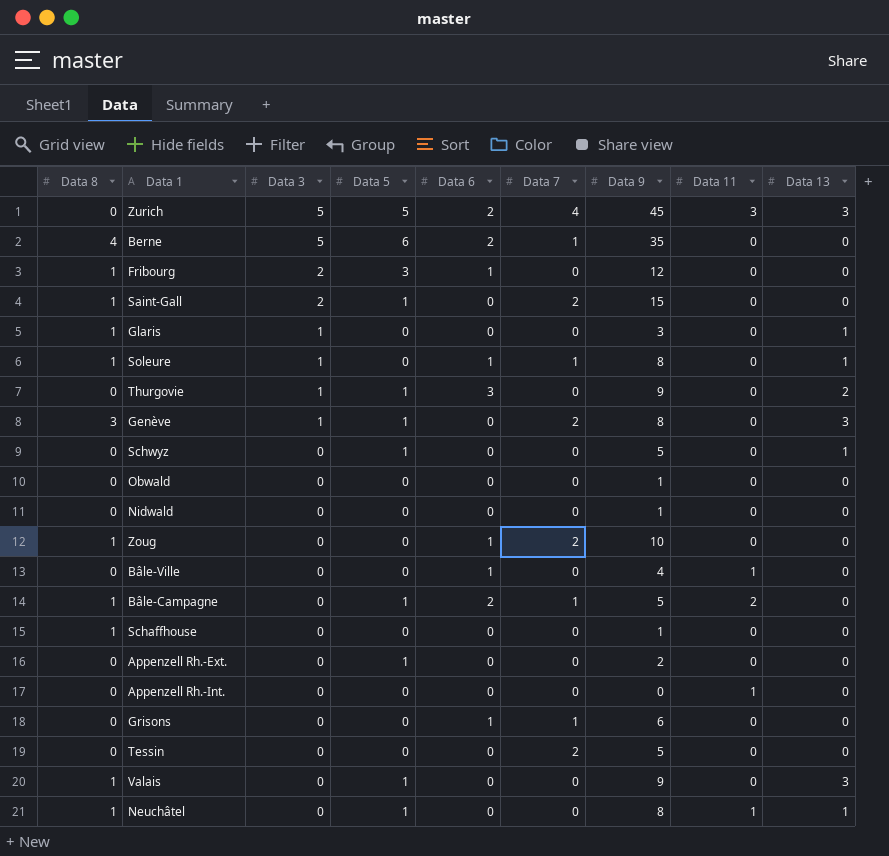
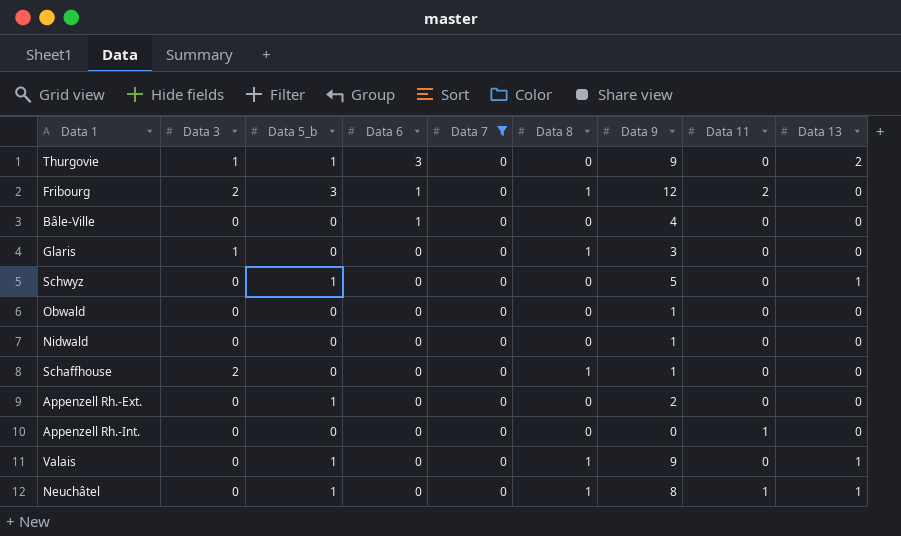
filter: none -> Data 7 = 0
row order: Data 3 descending -> Data 6 descending
column name: Data 5 -> Data 5_b
column Data 8 | position: 1 -> 6
Fribourg | Data 11: 0 -> 2
Bâle-Ville | Data 11: 1 -> 0
Glaris | Data 13: 1 -> 0
Schaffhouse | Data 3: 0 -> 2
Valais | Data 13: 3 -> 1

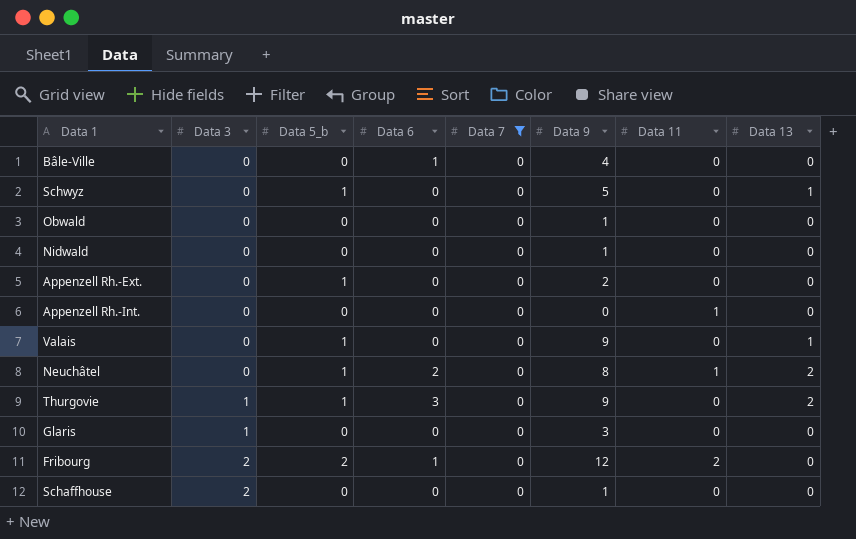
row order: Data 6 descending -> Data 3 ascending
column Data 8 | position: 6 -> none
Neuchâtel | Data 6: 0 -> 2
Neuchâtel | Data 13: 1 -> 2
Fribourg | Data 5_b: 3 -> 2

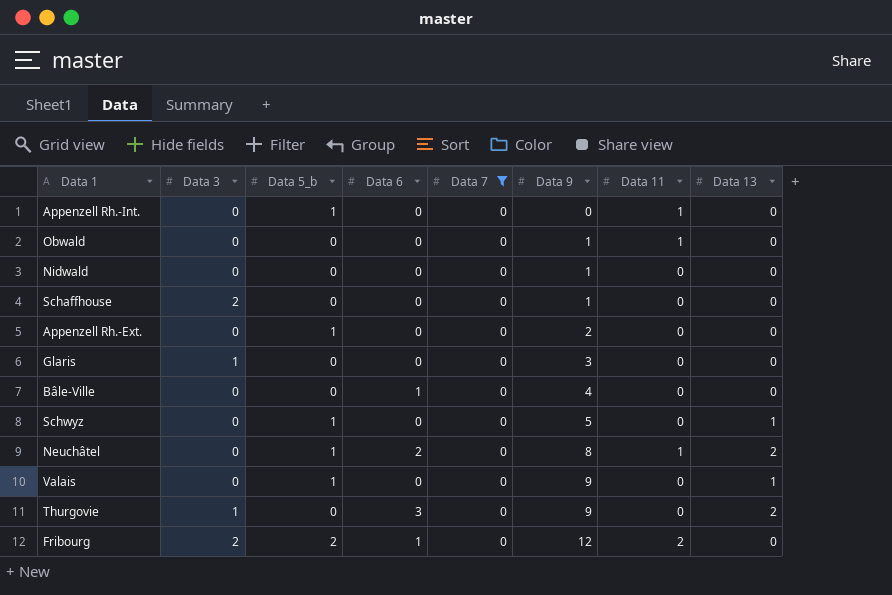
row order: Data 3 ascending -> Data 9 ascending
Appenzell Rh.-Int. | Data 5_b: 0 -> 1
Obwald | Data 11: 0 -> 1
Thurgovie | Data 5_b: 1 -> 0

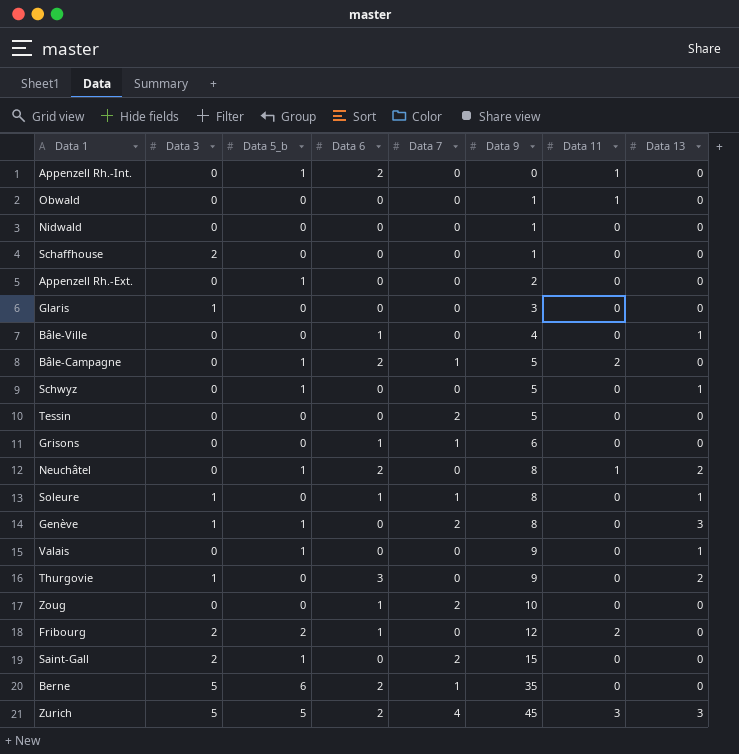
filter: Data 7 = 0 -> none
Appenzell Rh.-Int. | Data 6: 0 -> 2
Bâle-Ville | Data 13: 0 -> 1

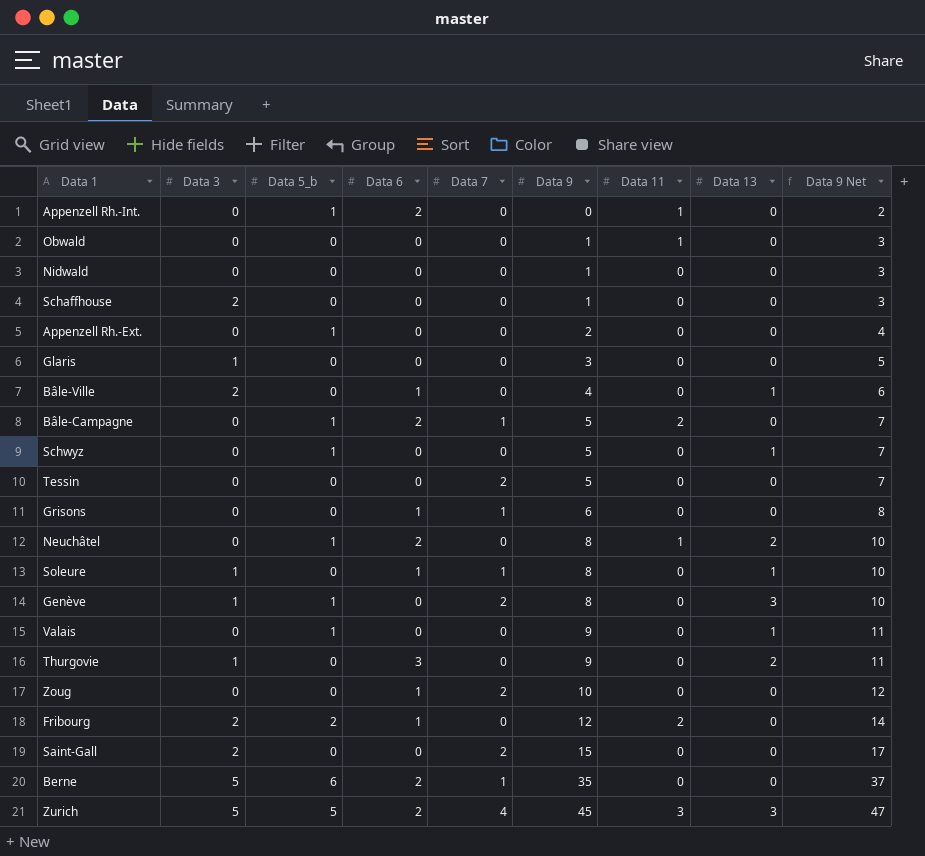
column Data 9 Net | formula: none -> [Data 9] + 2
Bâle-Ville | Data 3: 0 -> 2
Saint-Gall | Data 5_b: 1 -> 0

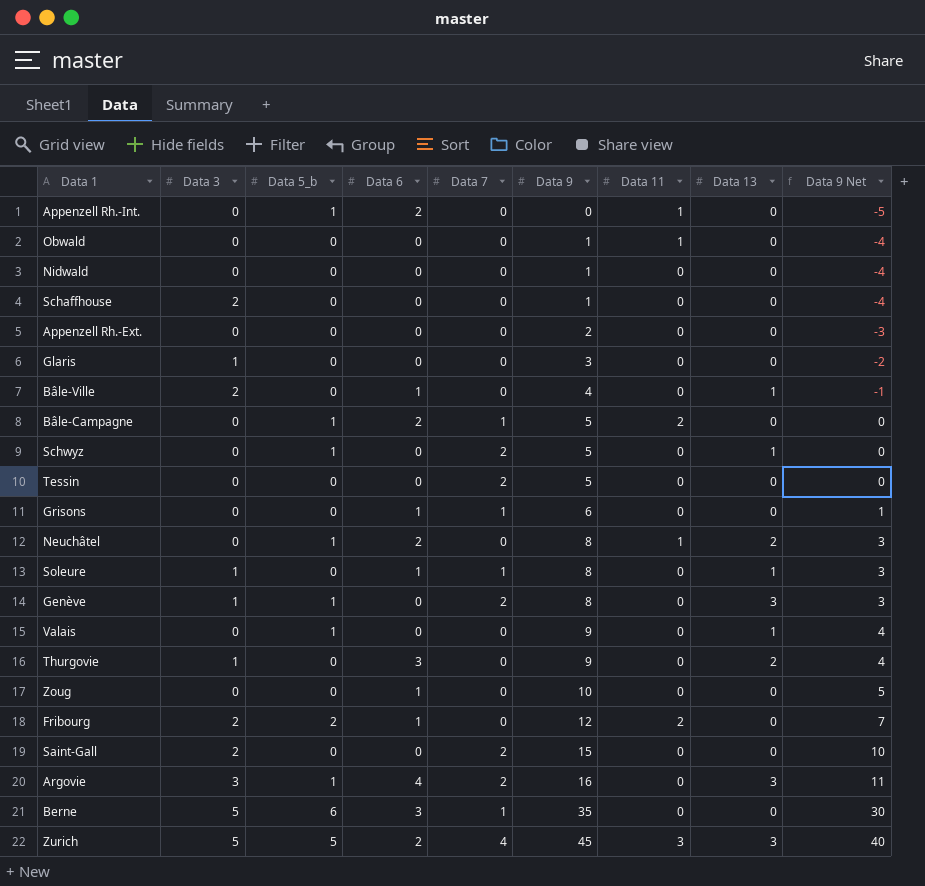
column Data 9 Net | formula: [Data 9] + 2 -> [Data 9] - 5
Appenzell Rh.-Ext. | Data 5_b: 1 -> 0
Schwyz | Data 7: 0 -> 2
Zoug | Data 7: 2 -> 0
row Argovie: none -> 3 | 1 | 4 | 2 | 16 | 0 | 3 | 11
Berne | Data 6: 2 -> 3

